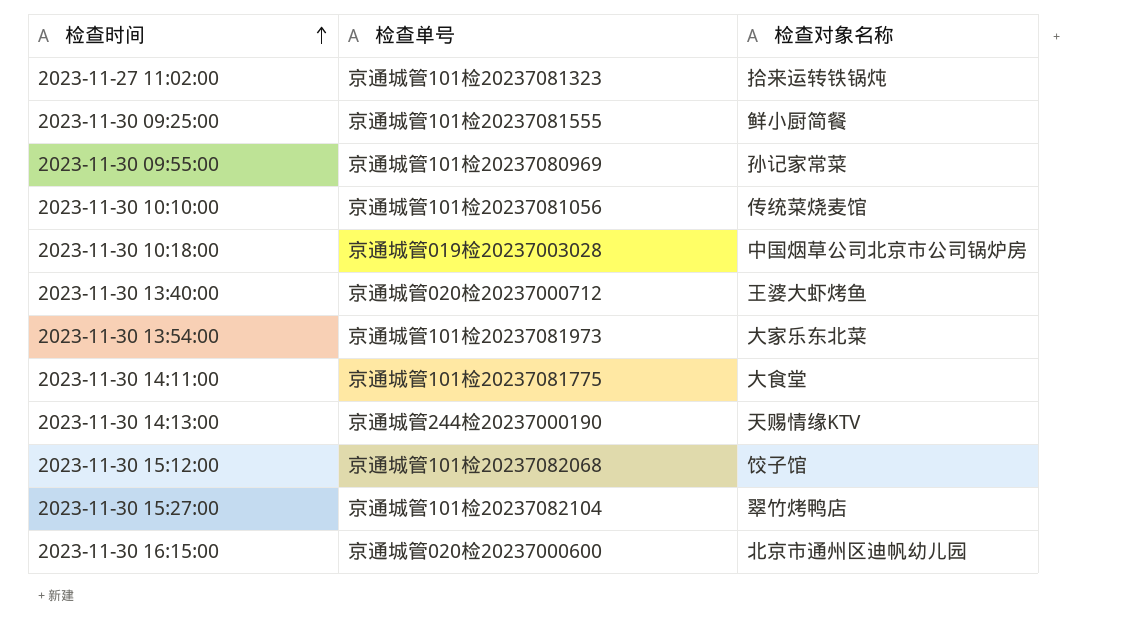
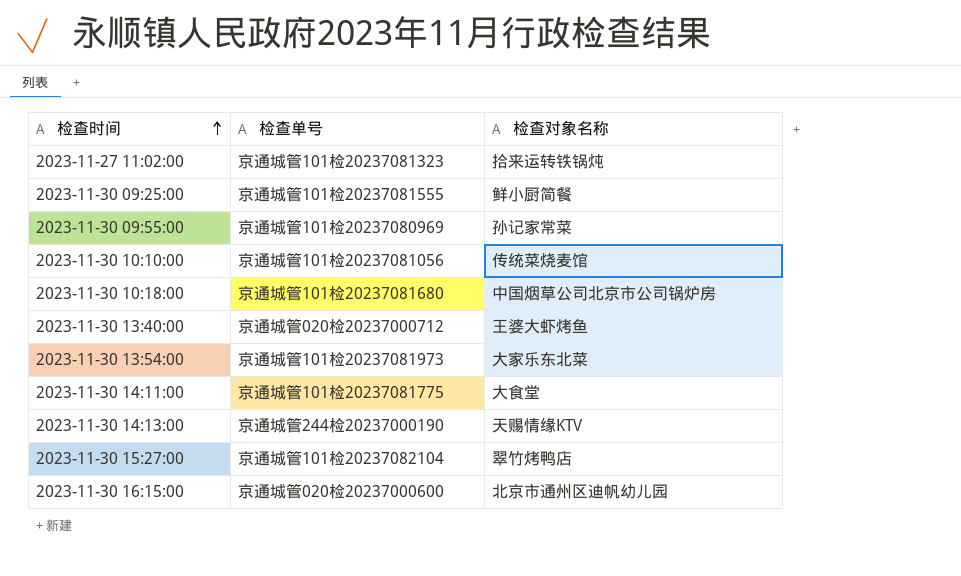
row 2023-11-30 15:12:00: 京通城管101检20237082068 | 饺子馆 -> none
2023-11-30 10:18:00 | 检查单号: 京通城管019检20237003028 -> 京通城管101检20237081680

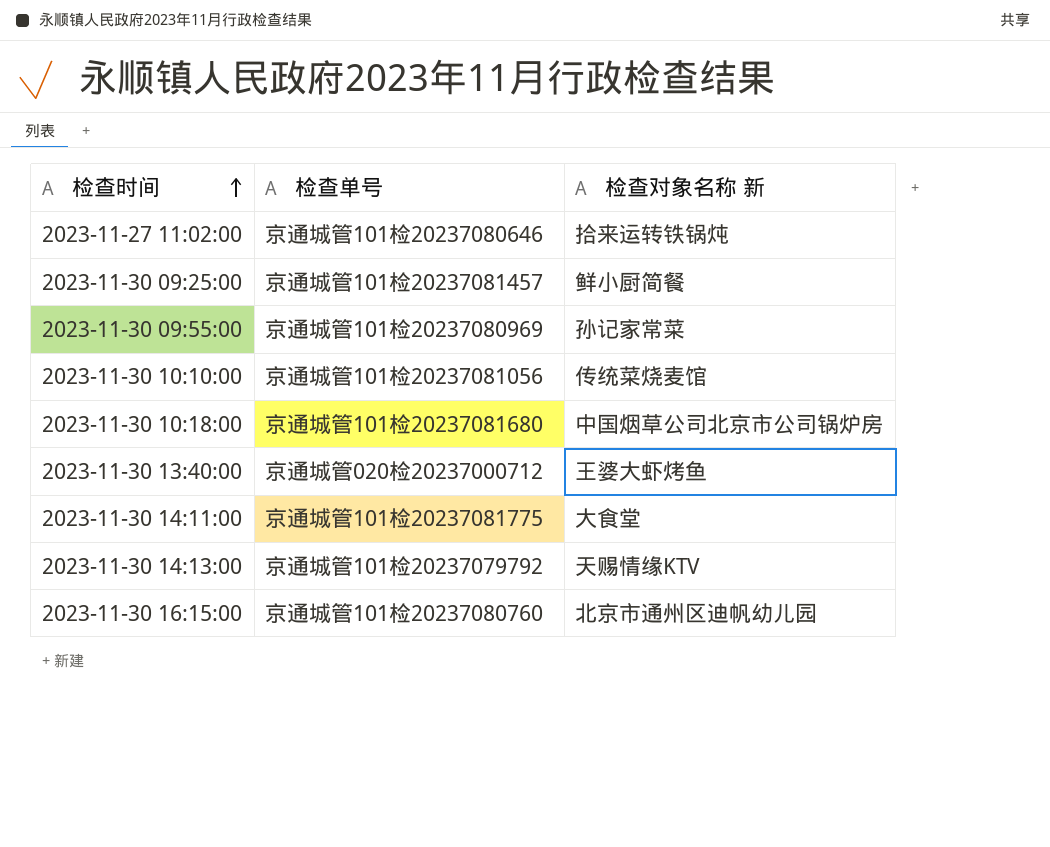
column name: 检查对象名称 -> 检查对象名称 新
row 2023-11-30 13:54:00: 京通城管101检20237081973 | 大家乐东北菜 -> none
row 2023-11-30 15:27:00: 京通城管101检20237082104 | 翠竹烤鸭店 -> none
2023-11-27 11:02:00 | 检查单号: 京通城管101检20237081323 -> 京通城管101检20237080646
2023-11-30 09:25:00 | 检查单号: 京通城管101检20237081555 -> 京通城管101检20237081457
2023-11-30 14:13:00 | 检查单号: 京通城管244检20237000190 -> 京通城管101检20237079792
2023-11-30 16:15:00 | 检查单号: 京通城管020检20237000600 -> 京通城管101检20237080760

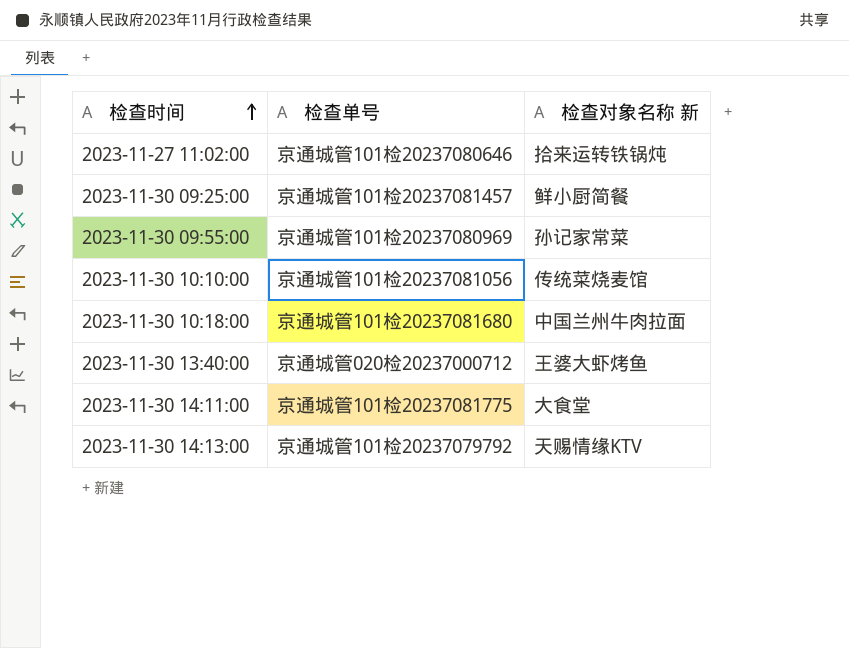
row 2023-11-30 16:15:00: 京通城管101检20237080760 | 北京市通州区迪帆幼儿园 -> none
2023-11-30 10:18:00 | 检查对象名称 新: 中国烟草公司北京市公司锅炉房 -> 中国兰州牛肉拉面

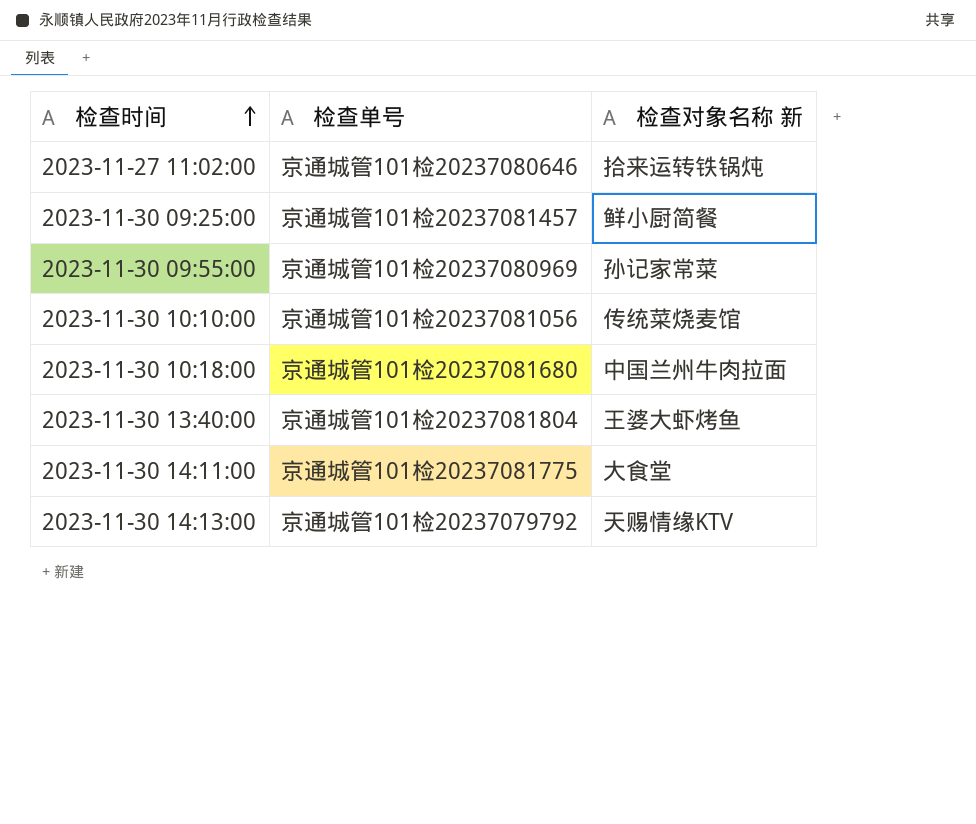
2023-11-30 13:40:00 | 检查单号: 京通城管020检20237000712 -> 京通城管101检20237081804

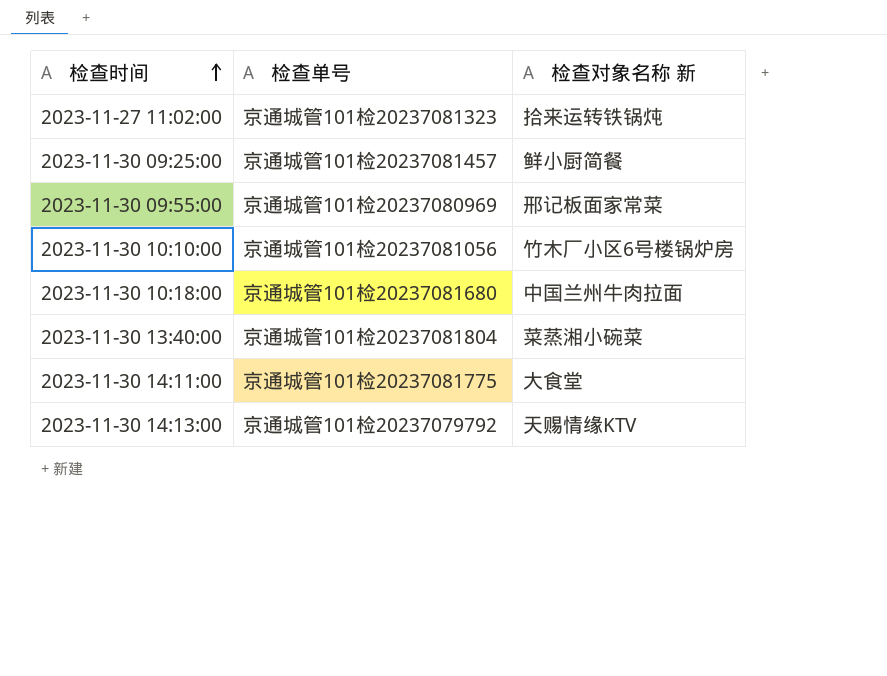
2023-11-27 11:02:00 | 检查单号: 京通城管101检20237080646 -> 京通城管101检20237081323
2023-11-30 09:55:00 | 检查对象名称 新: 孙记家常菜 -> 邢记板面家常菜
2023-11-30 10:10:00 | 检查对象名称 新: 传统菜烧麦馆 -> 竹木厂小区6号楼锅炉房
2023-11-30 13:40:00 | 检查对象名称 新: 王婆大虾烤鱼 -> 菜蒸湘小碗菜

